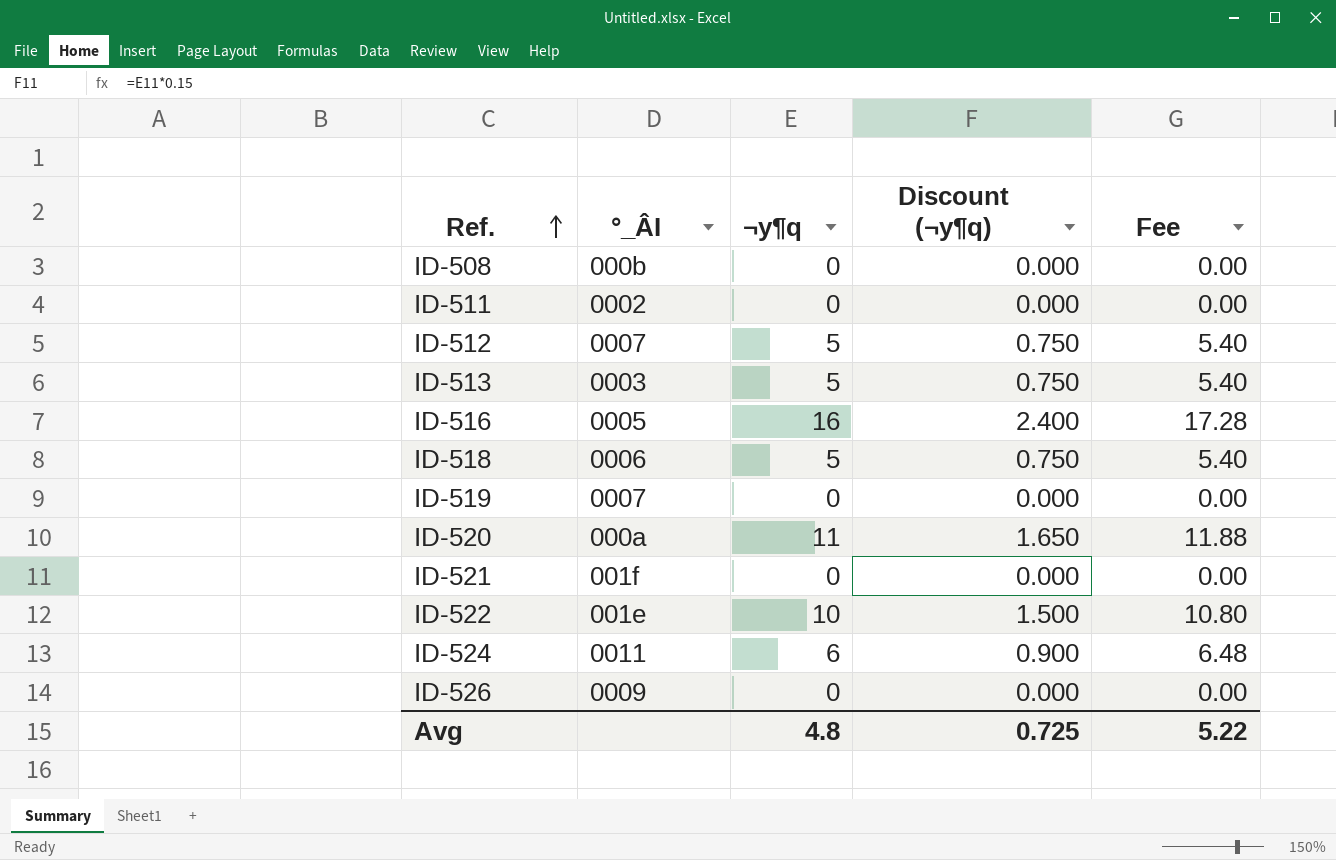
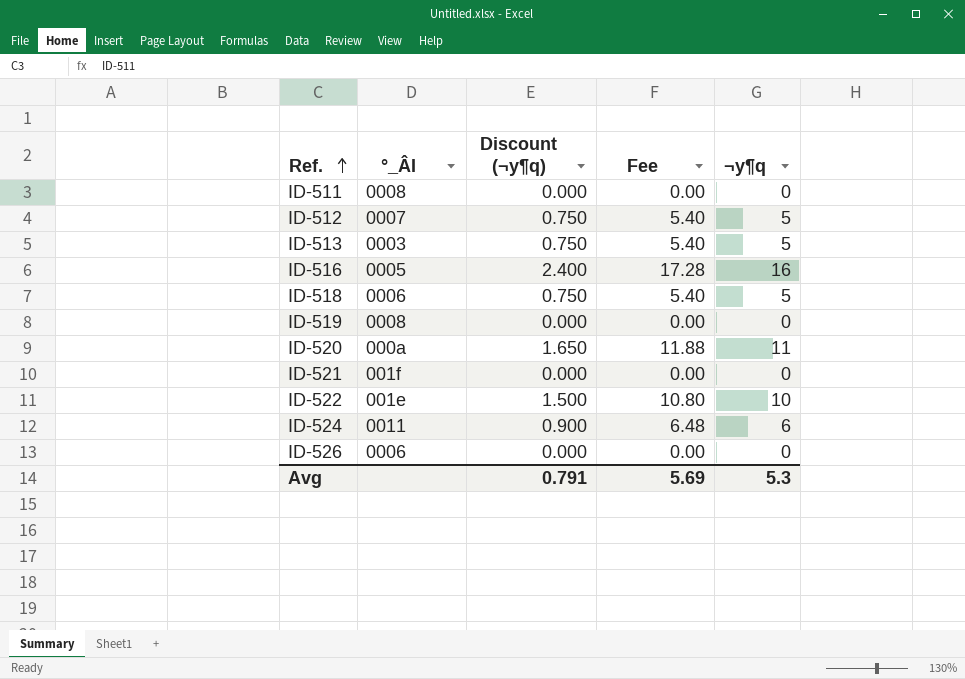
column ¬y¶q | position: 3 -> 5
row ID-508: 000b | 0 | 0.000 | 0.00 -> none
ID-511 | °_ÂI: 0002 -> 0008
ID-519 | °_ÂI: 0007 -> 0008
ID-526 | °_ÂI: 0009 -> 0006
Avg | Discount (¬y¶q): 0.725 -> 0.791
Avg | Fee: 5.22 -> 5.69
Avg | ¬y¶q: 4.8 -> 5.3

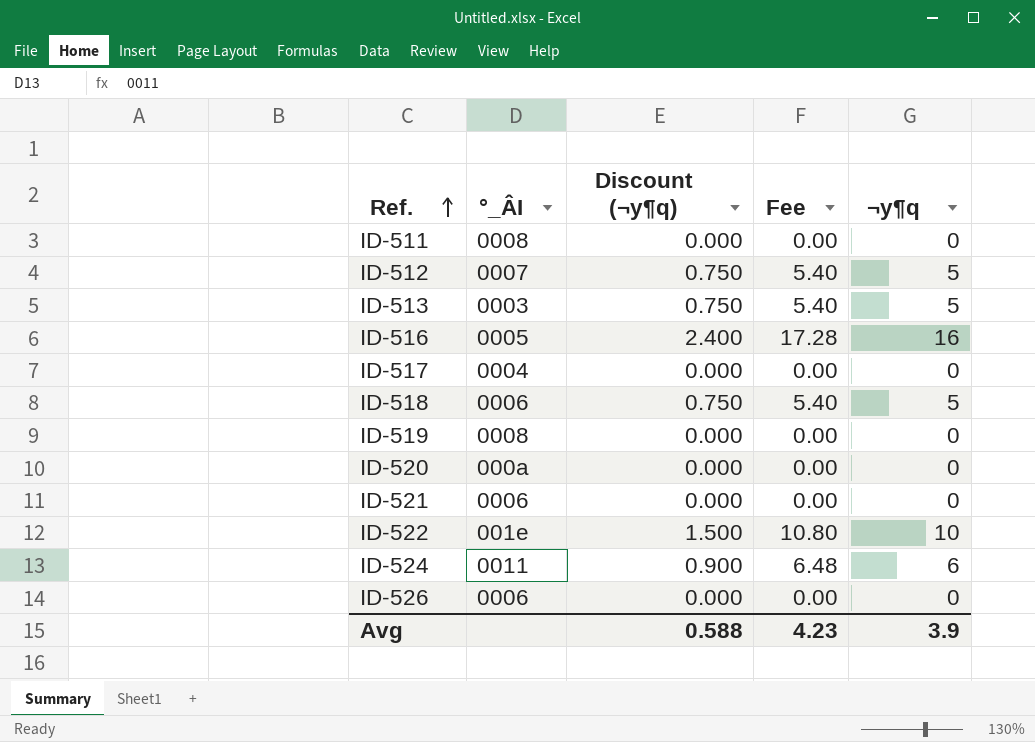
row ID-517: none -> 0004 | 0.000 | 0.00 | 0
ID-520 | Discount (¬y¶q): 1.650 -> 0.000
ID-520 | Fee: 11.88 -> 0.00
ID-520 | ¬y¶q: 11 -> 0
ID-521 | °_ÂI: 001f -> 0006
Avg | Discount (¬y¶q): 0.791 -> 0.588
Avg | Fee: 5.69 -> 4.23
Avg | ¬y¶q: 5.3 -> 3.9

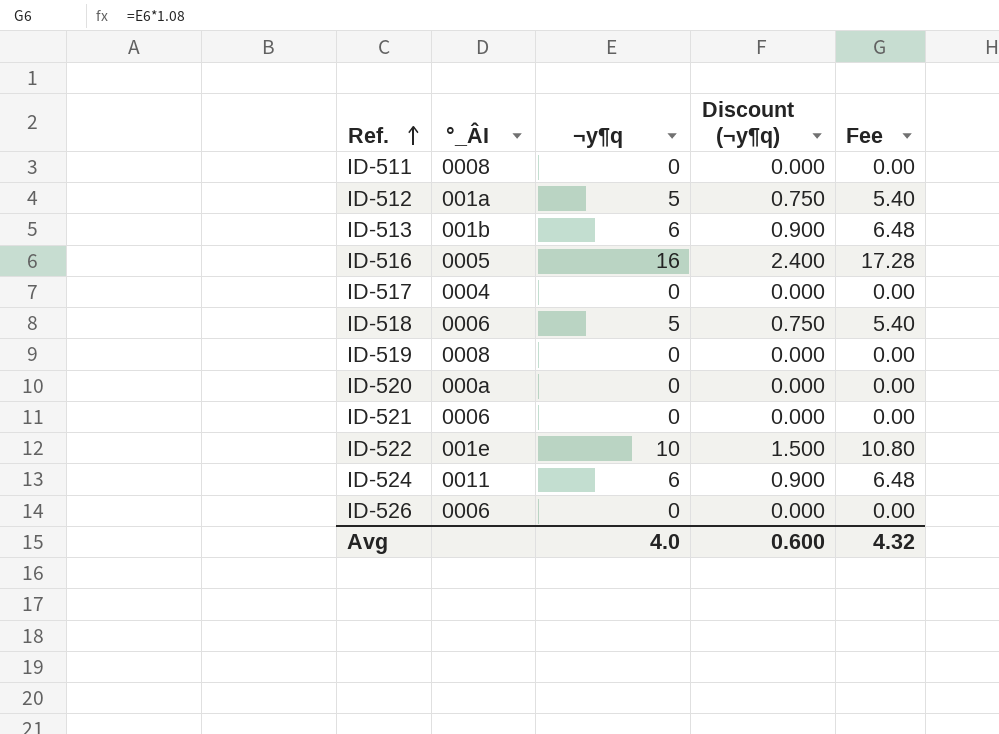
column ¬y¶q | position: 5 -> 3
ID-512 | °_ÂI: 0007 -> 001a
ID-513 | °_ÂI: 0003 -> 001b
ID-513 | ¬y¶q: 5 -> 6
ID-513 | Discount (¬y¶q): 0.750 -> 0.900
ID-513 | Fee: 5.40 -> 6.48
Avg | ¬y¶q: 3.9 -> 4.0
Avg | Discount (¬y¶q): 0.588 -> 0.600
Avg | Fee: 4.23 -> 4.32

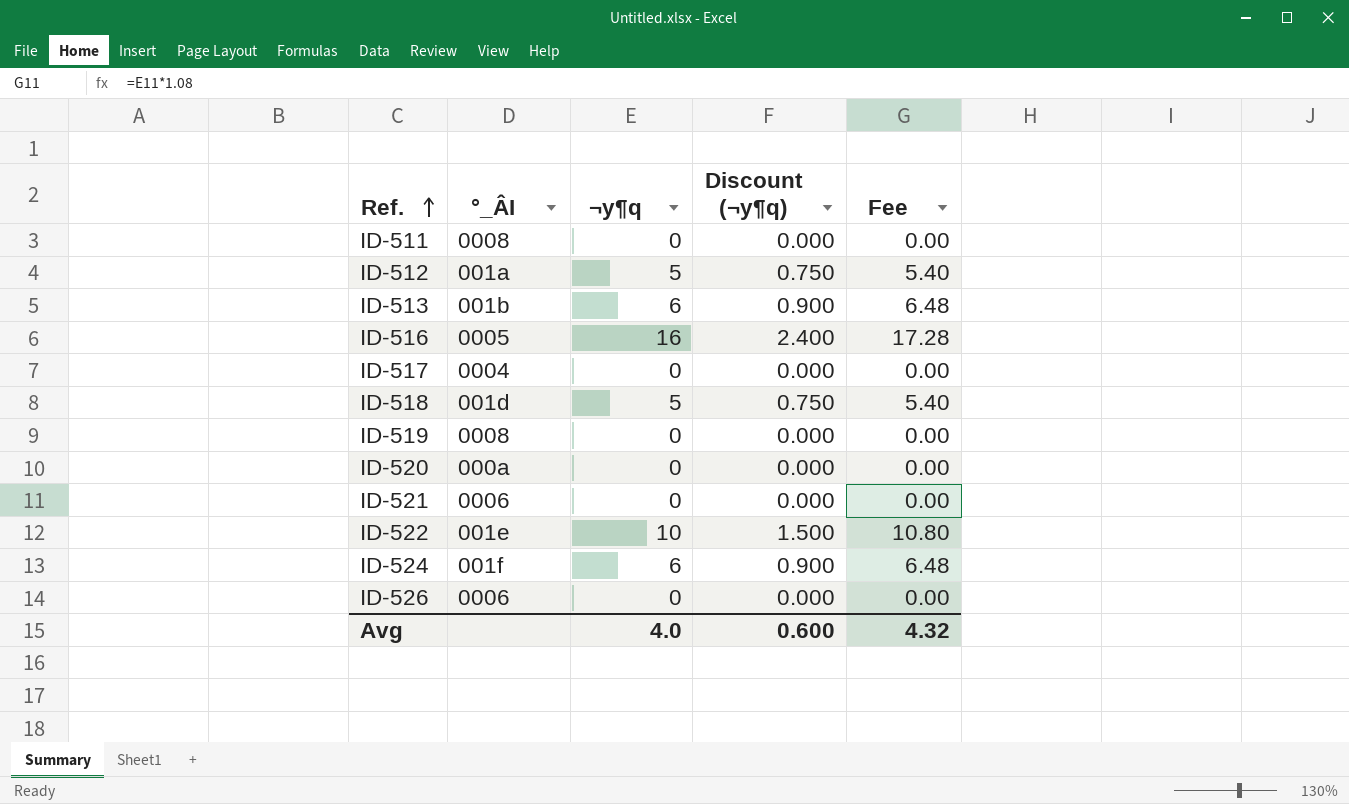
ID-518 | °_ÂI: 0006 -> 001d
ID-524 | °_ÂI: 0011 -> 001f

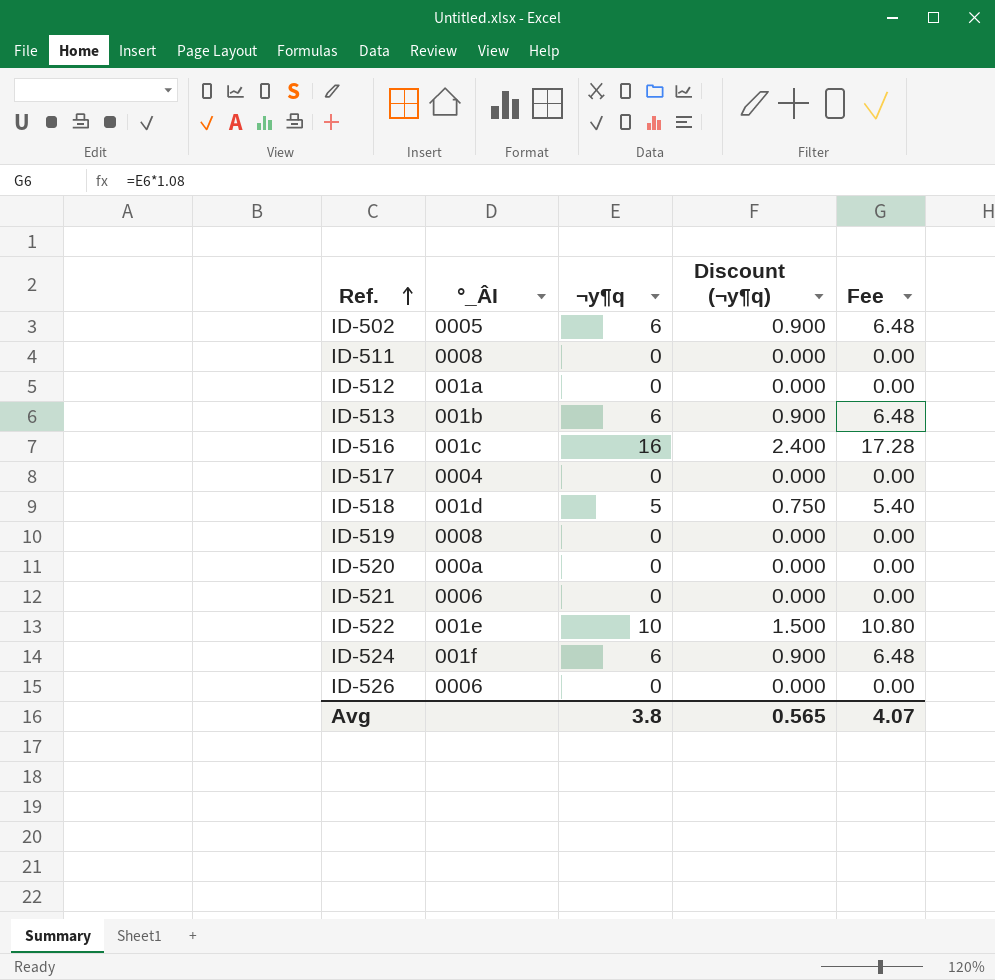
row ID-502: none -> 0005 | 6 | 0.900 | 6.48
ID-512 | ¬y¶q: 5 -> 0
ID-512 | Discount (¬y¶q): 0.750 -> 0.000
ID-512 | Fee: 5.40 -> 0.00
ID-516 | °_ÂI: 0005 -> 001c
Avg | ¬y¶q: 4.0 -> 3.8
Avg | Discount (¬y¶q): 0.600 -> 0.565
Avg | Fee: 4.32 -> 4.07

